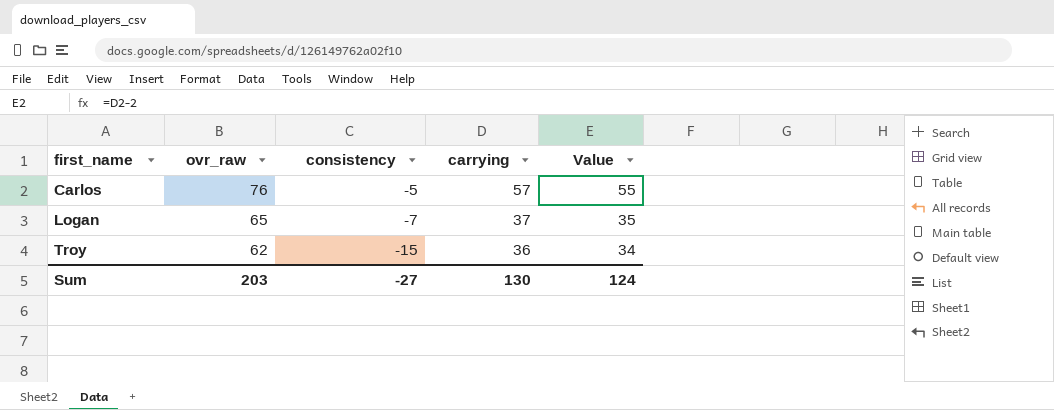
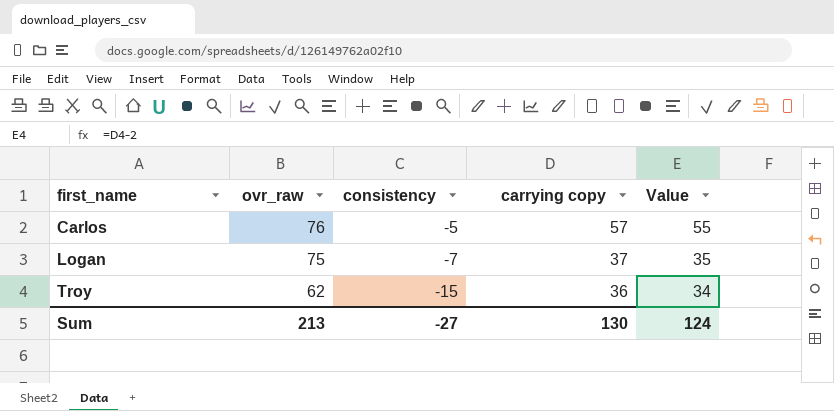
column name: carrying -> carrying copy
Logan | ovr_raw: 65 -> 75
Sum | ovr_raw: 203 -> 213

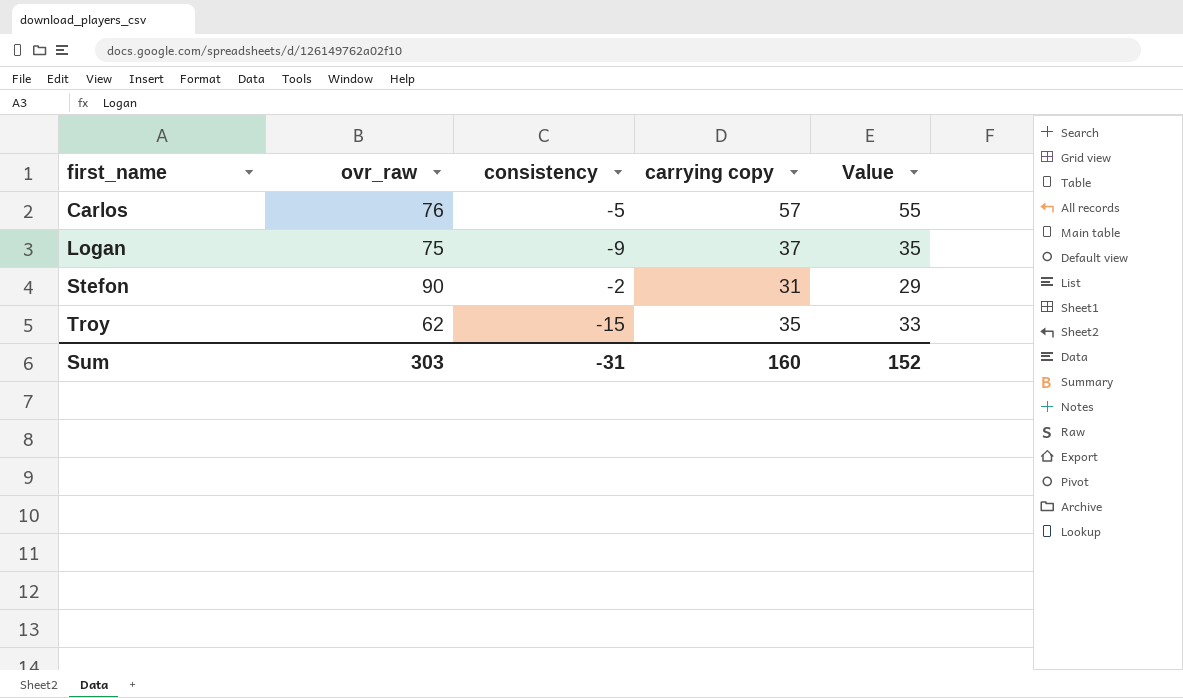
Logan | consistency: -7 -> -9
row Stefon: none -> 90 | -2 | 31 | 29
Troy | carrying copy: 36 -> 35
Troy | Value: 34 -> 33
Sum | ovr_raw: 213 -> 303
Sum | consistency: -27 -> -31
Sum | carrying copy: 130 -> 160
Sum | Value: 124 -> 152

